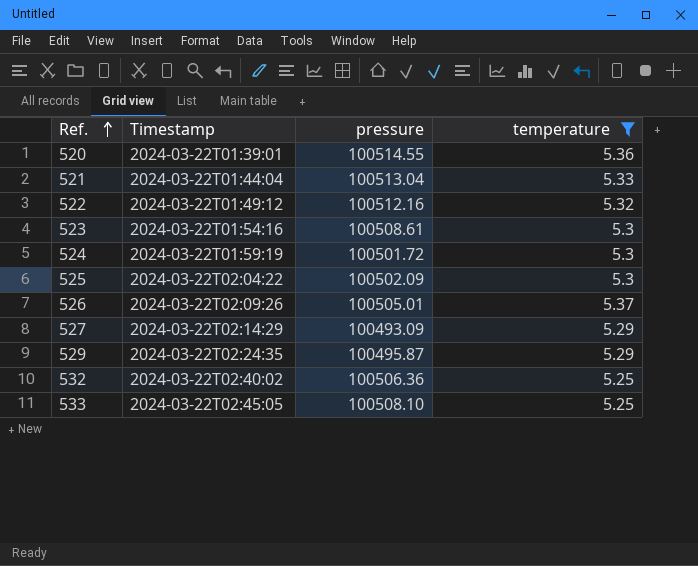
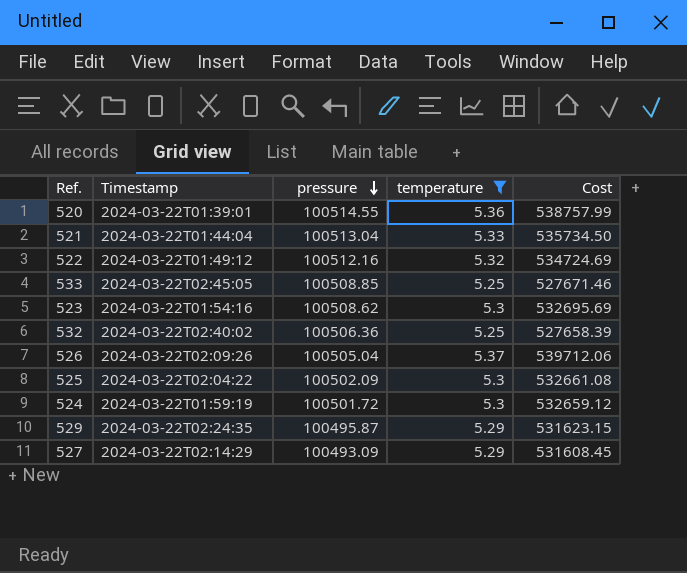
row order: Ref. ascending -> pressure descending
column Cost | formula: none -> [pressure] * [temperature]
533 | pressure: 100508.10 -> 100508.85
523 | pressure: 100508.61 -> 100508.62
526 | pressure: 100505.01 -> 100505.04

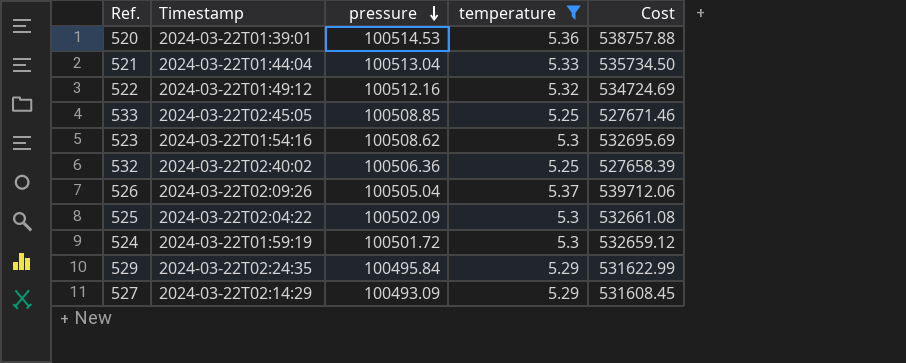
520 | pressure: 100514.55 -> 100514.53
520 | Cost: 538757.99 -> 538757.88
529 | pressure: 100495.87 -> 100495.84
529 | Cost: 531623.15 -> 531622.99

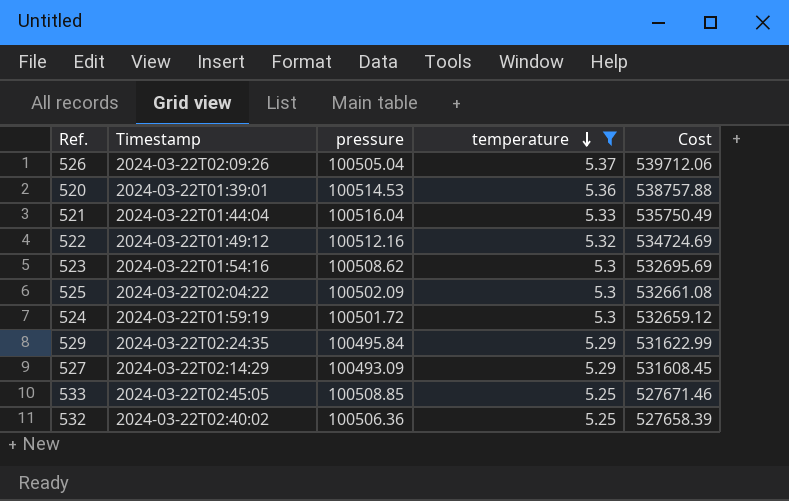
row order: pressure descending -> temperature descending
521 | pressure: 100513.04 -> 100516.04
521 | Cost: 535734.50 -> 535750.49

